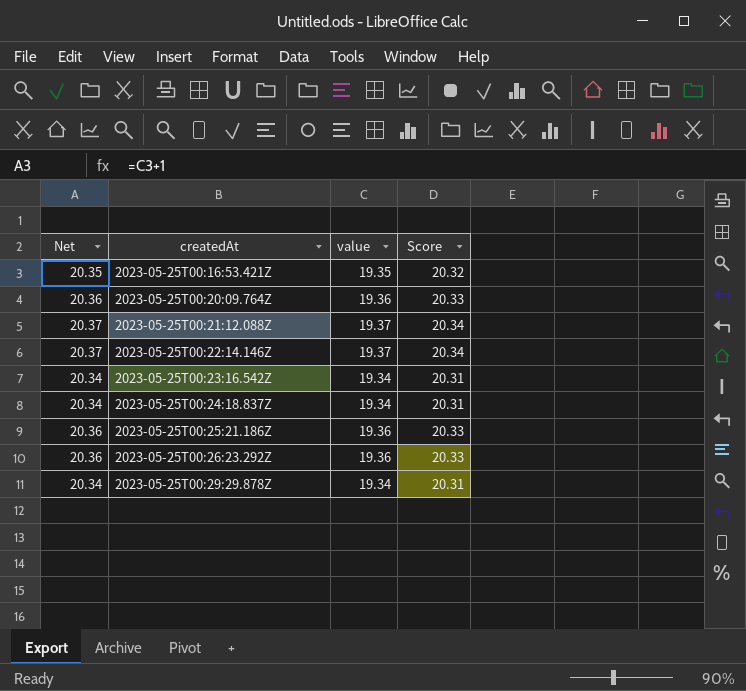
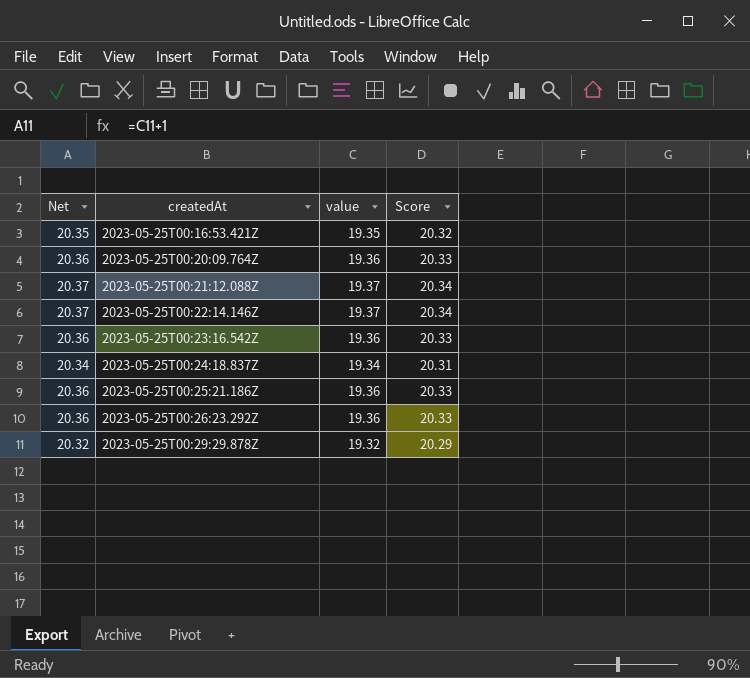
2023-05-25T00:23:16.542Z | Net: 20.34 -> 20.36
2023-05-25T00:23:16.542Z | value: 19.34 -> 19.36
2023-05-25T00:23:16.542Z | Score: 20.31 -> 20.33
2023-05-25T00:29:29.878Z | Net: 20.34 -> 20.32
2023-05-25T00:29:29.878Z | value: 19.34 -> 19.32
2023-05-25T00:29:29.878Z | Score: 20.31 -> 20.29

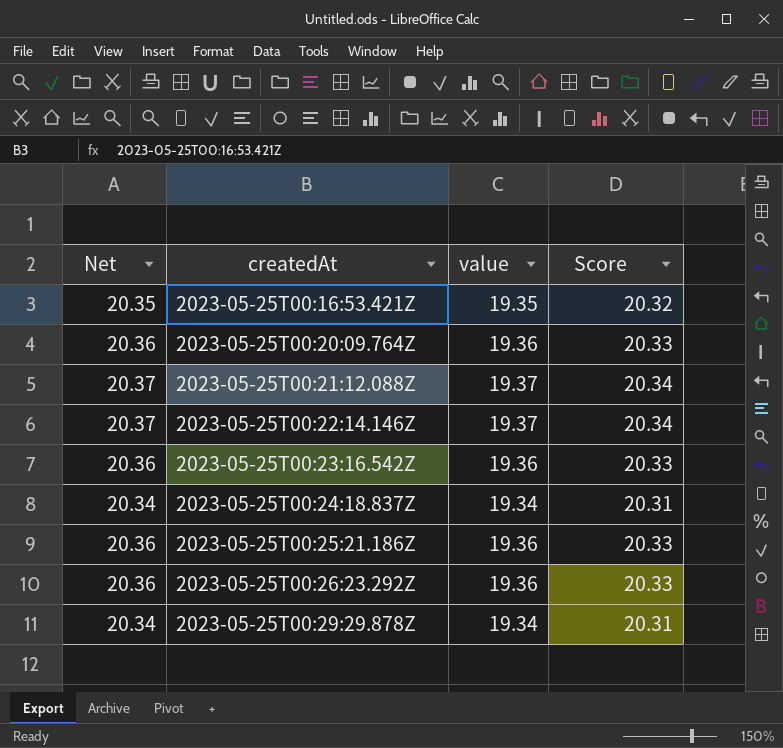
2023-05-25T00:29:29.878Z | Net: 20.32 -> 20.34
2023-05-25T00:29:29.878Z | value: 19.32 -> 19.34
2023-05-25T00:29:29.878Z | Score: 20.29 -> 20.31

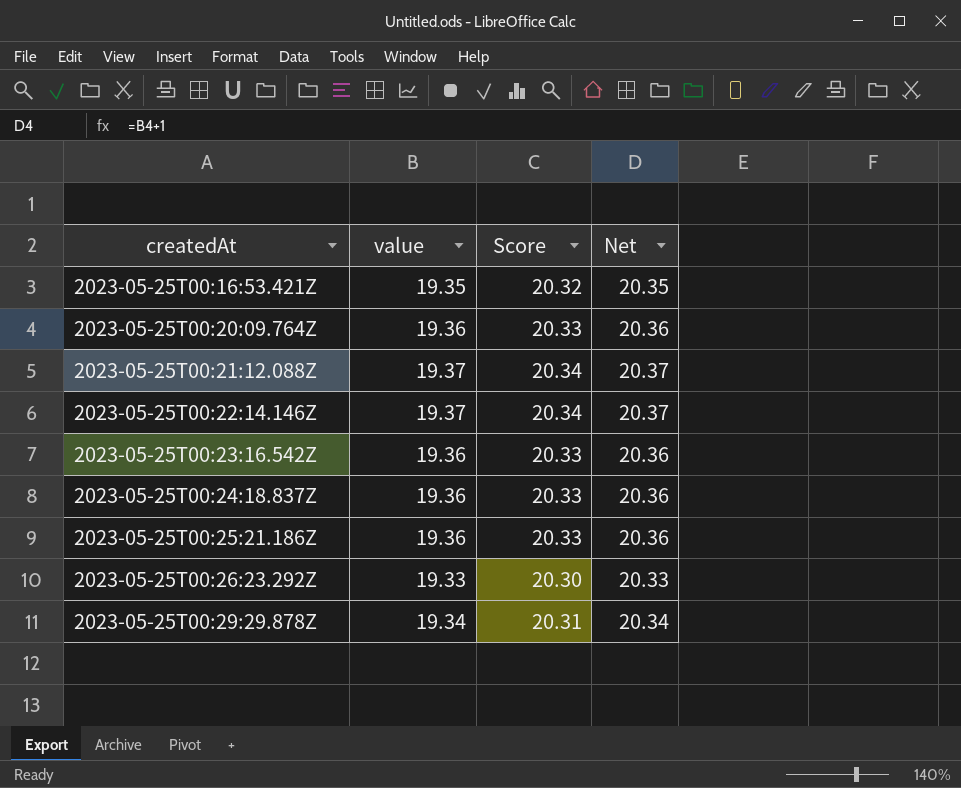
column Net | position: 1 -> 4
2023-05-25T00:24:18.837Z | value: 19.34 -> 19.36
2023-05-25T00:24:18.837Z | Score: 20.31 -> 20.33
2023-05-25T00:24:18.837Z | Net: 20.34 -> 20.36
2023-05-25T00:26:23.292Z | value: 19.36 -> 19.33
2023-05-25T00:26:23.292Z | Score: 20.33 -> 20.30
2023-05-25T00:26:23.292Z | Net: 20.36 -> 20.33

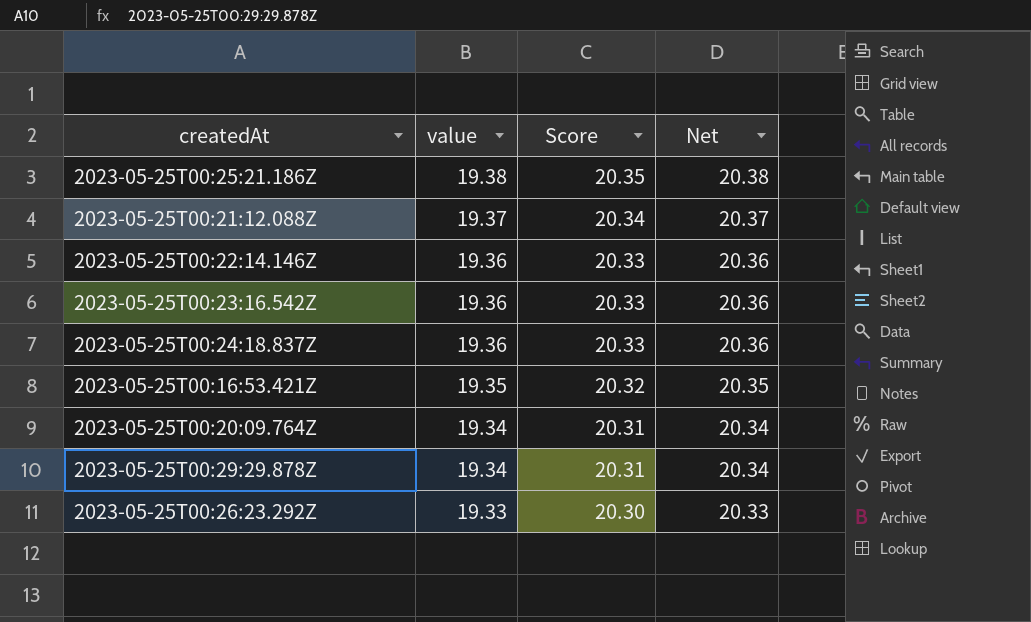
row order: createdAt ascending -> value descending
2023-05-25T00:25:21.186Z | value: 19.36 -> 19.38
2023-05-25T00:25:21.186Z | Score: 20.33 -> 20.35
2023-05-25T00:25:21.186Z | Net: 20.36 -> 20.38
2023-05-25T00:22:14.146Z | value: 19.37 -> 19.36
2023-05-25T00:22:14.146Z | Score: 20.34 -> 20.33
2023-05-25T00:22:14.146Z | Net: 20.37 -> 20.36
2023-05-25T00:20:09.764Z | value: 19.36 -> 19.34
2023-05-25T00:20:09.764Z | Score: 20.33 -> 20.31
2023-05-25T00:20:09.764Z | Net: 20.36 -> 20.34

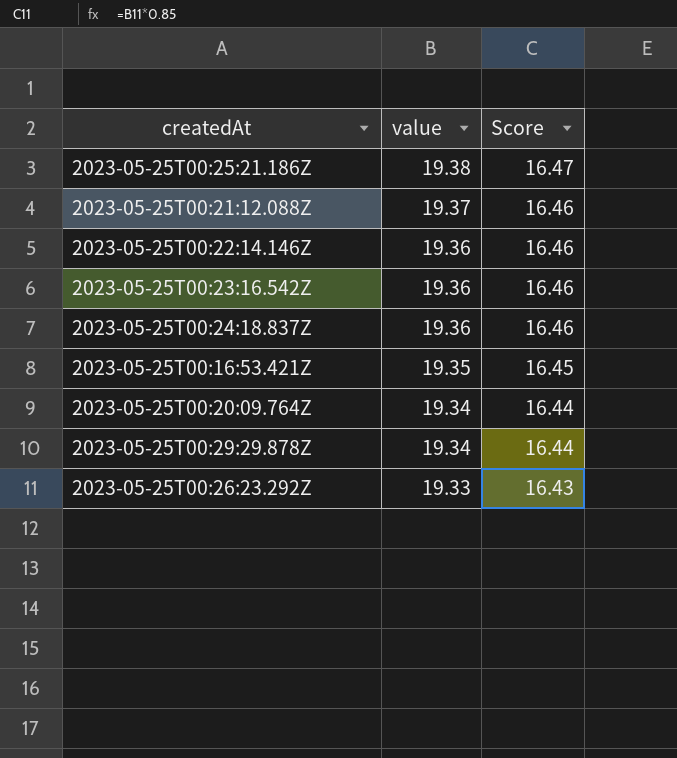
column Net | formula: [value] + 1 -> none
column Score | formula: [value] * 1.05 -> [value] * 0.85

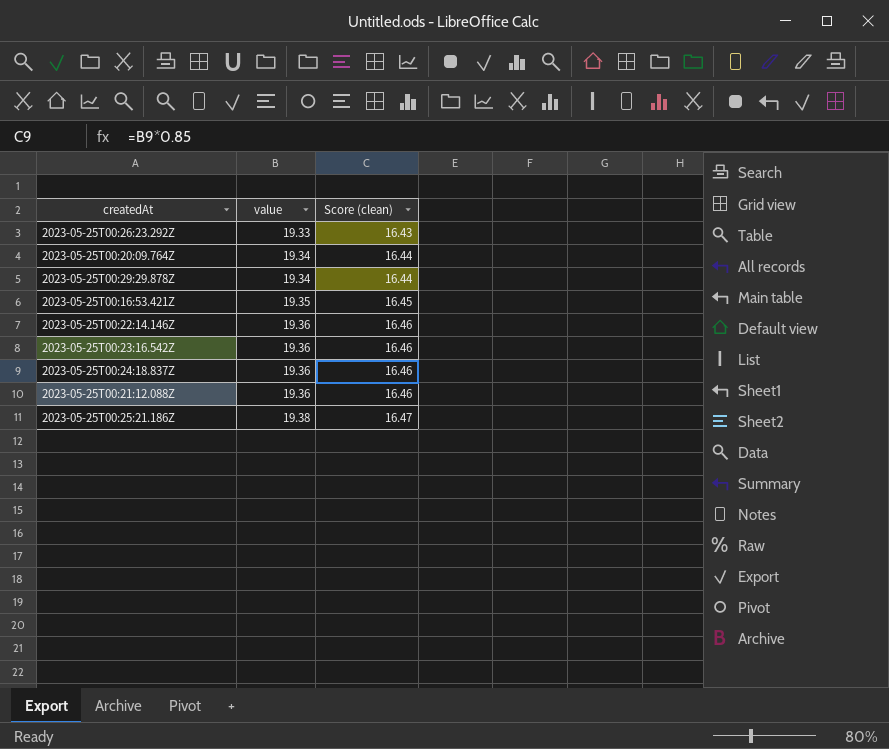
row order: value descending -> value ascending
column name: Score -> Score (clean)
2023-05-25T00:21:12.088Z | value: 19.37 -> 19.36

